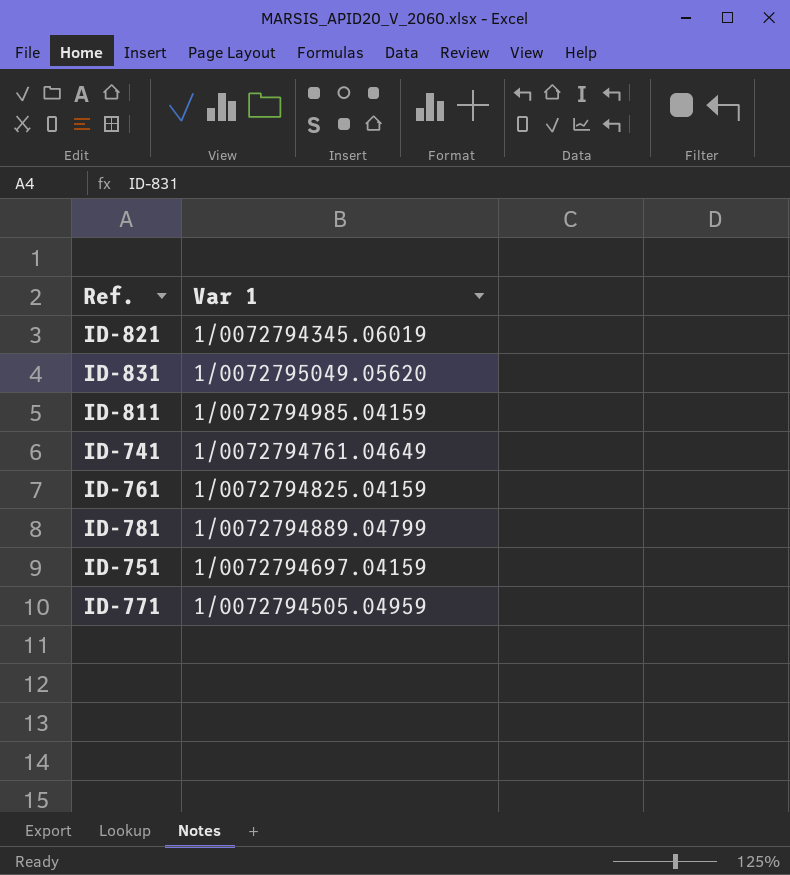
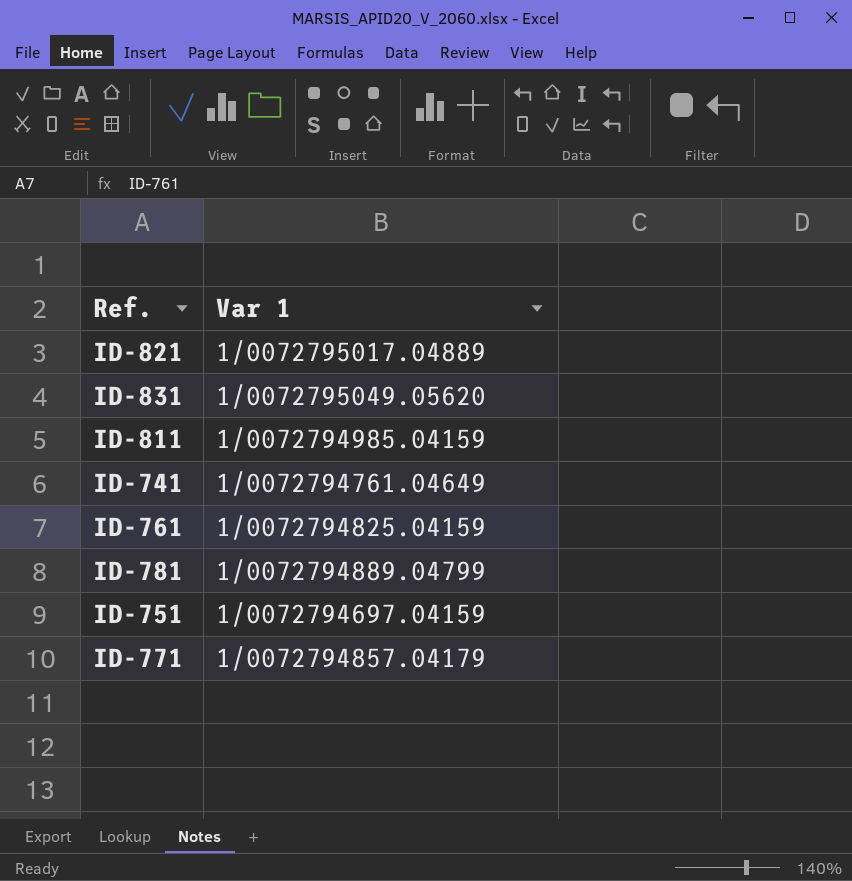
ID-821 | Var 1: 1/0072794345.06019 -> 1/0072795017.04889
ID-771 | Var 1: 1/0072794505.04959 -> 1/0072794857.04179

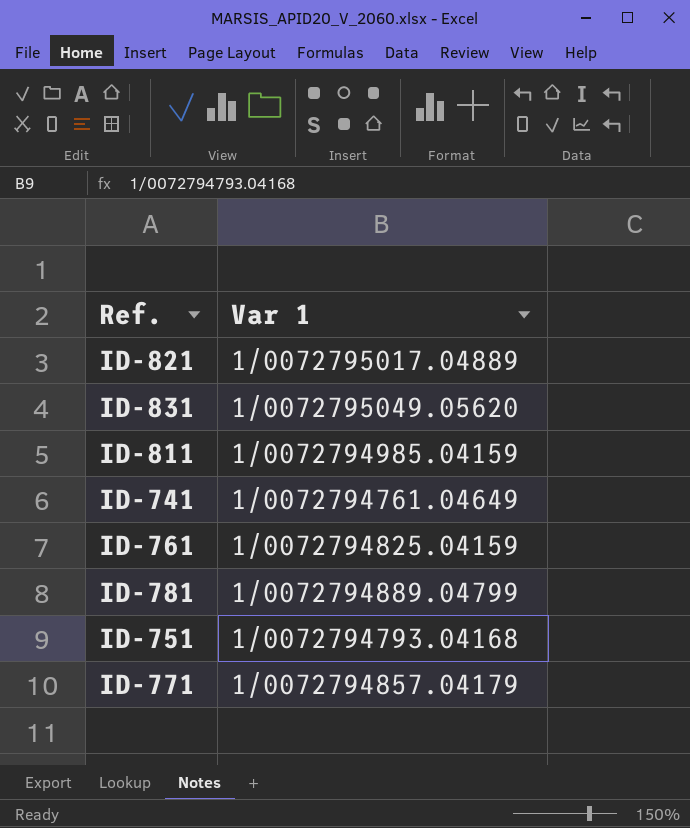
ID-751 | Var 1: 1/0072794697.04159 -> 1/0072794793.04168

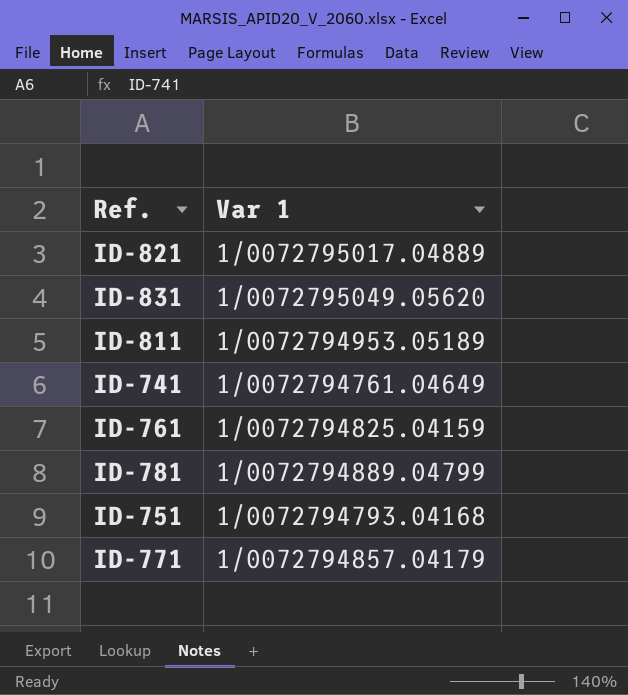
ID-811 | Var 1: 1/0072794985.04159 -> 1/0072794953.05189

